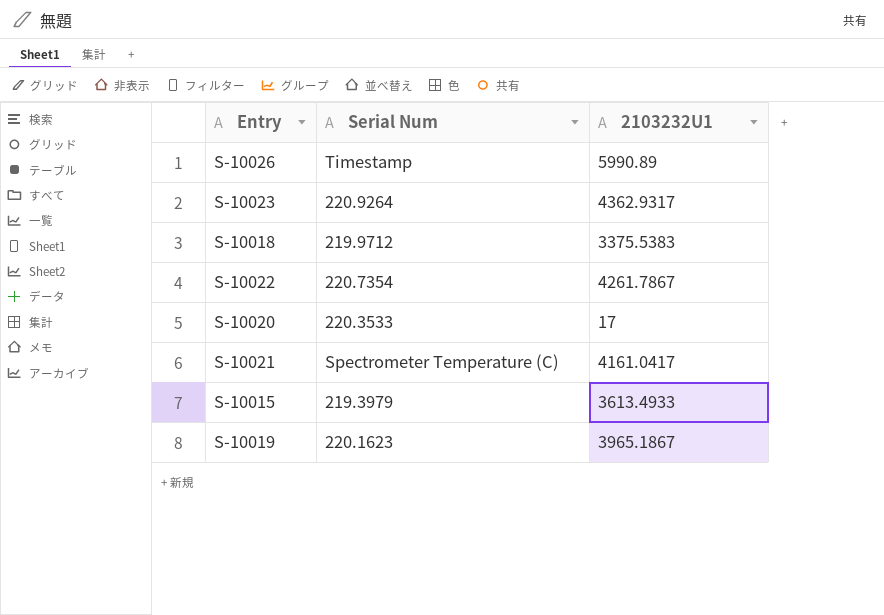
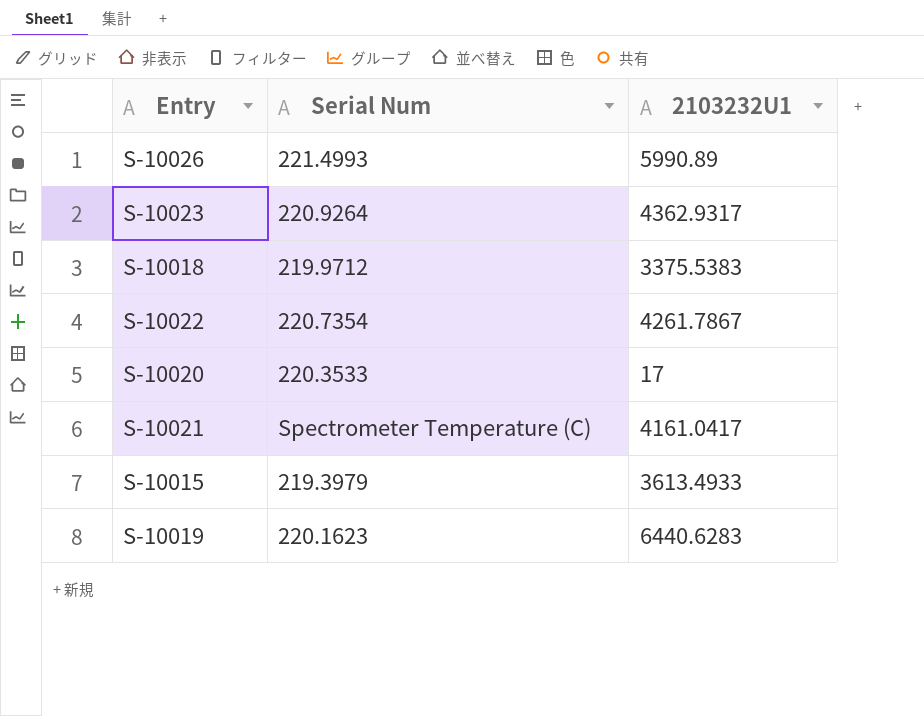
S-10026 | Serial Num: Timestamp -> 221.4993
S-10019 | 2103232U1: 3965.1867 -> 6440.6283

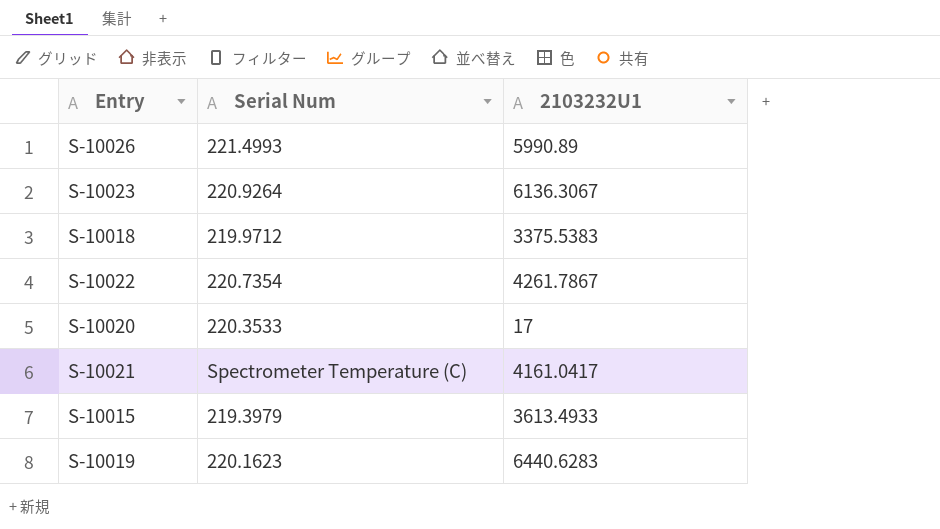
S-10023 | 2103232U1: 4362.9317 -> 6136.3067

